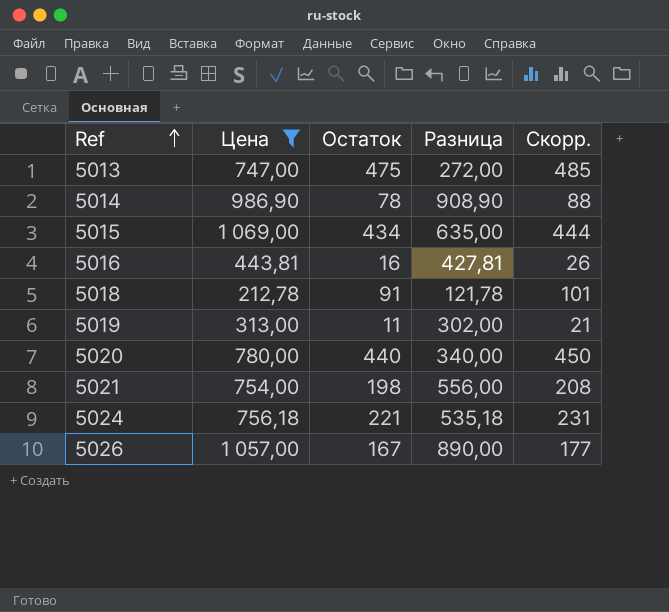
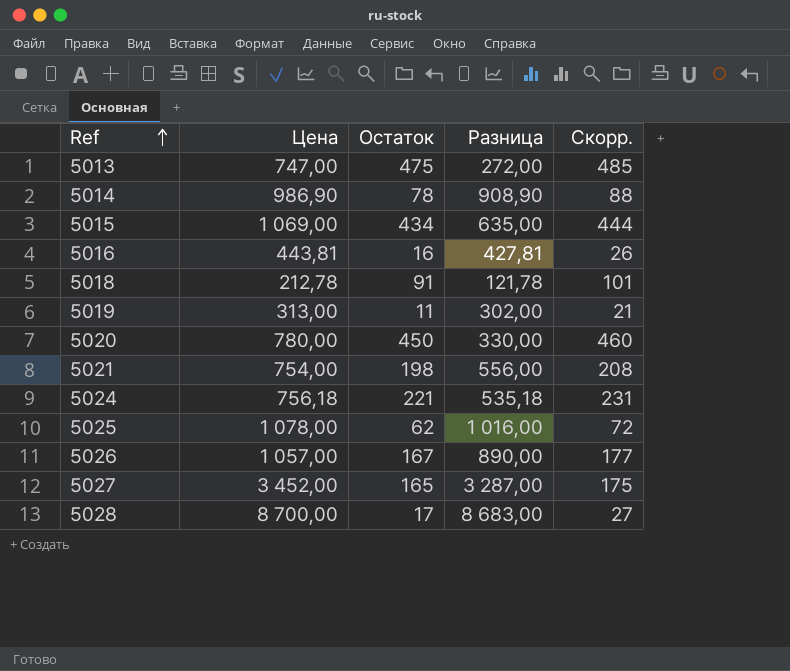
filter: Цена <= 1 069,00 -> none
5020 | Остаток: 440 -> 450
5020 | Разница: 340,00 -> 330,00
5020 | Скорр.: 450 -> 460

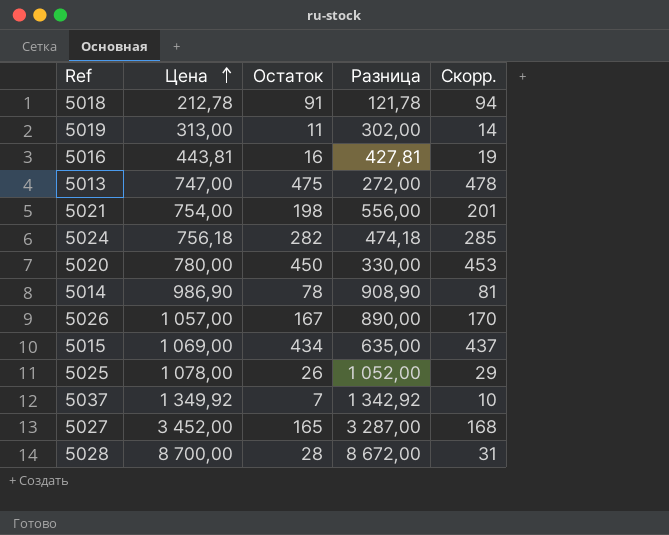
row order: Ref ascending -> Цена ascending
column Скорр. | formula: [Остаток] + 10 -> [Остаток] + 3
5024 | Остаток: 221 -> 282
5024 | Разница: 535,18 -> 474,18
5025 | Остаток: 62 -> 26
5025 | Разница: 1 016,00 -> 1 052,00
row 5037: none -> 1 349,92 | 7 | 1 342,92 | 10
5028 | Остаток: 17 -> 28
5028 | Разница: 8 683,00 -> 8 672,00

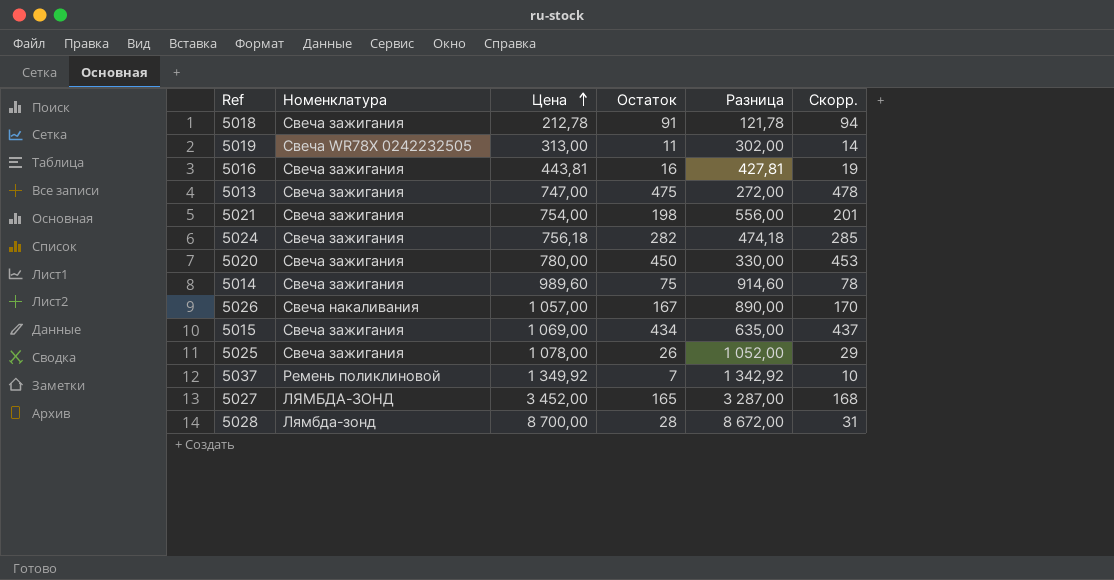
column Номенклатура | position: none -> 2
5014 | Цена: 986,90 -> 989,60
5014 | Остаток: 78 -> 75
5014 | Разница: 908,90 -> 914,60
5014 | Скорр.: 81 -> 78

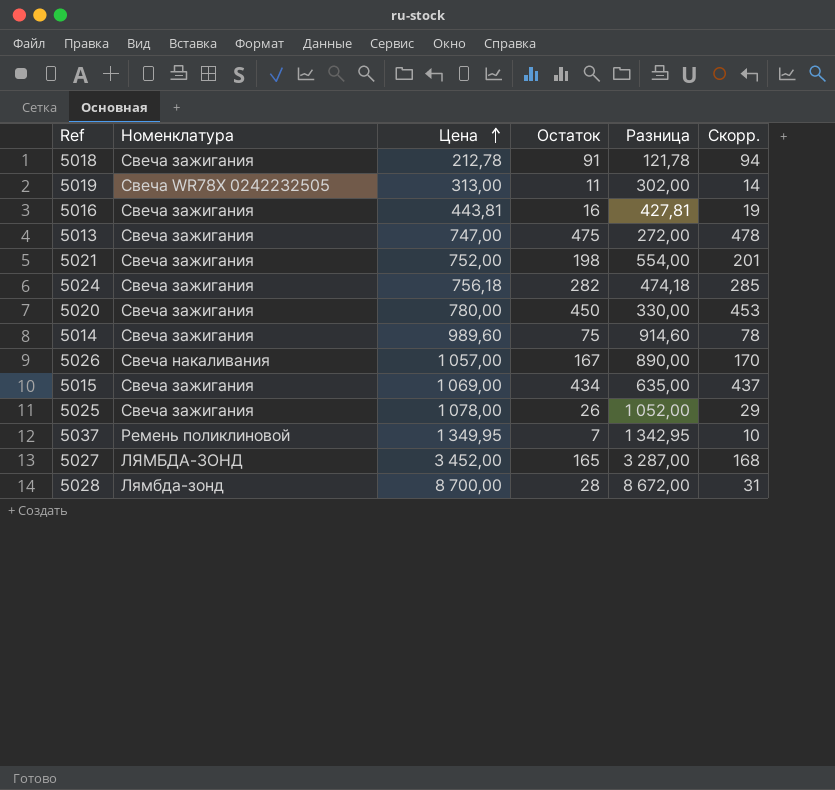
5021 | Цена: 754,00 -> 752,00
5021 | Разница: 556,00 -> 554,00
5037 | Цена: 1 349,92 -> 1 349,95
5037 | Разница: 1 342,92 -> 1 342,95

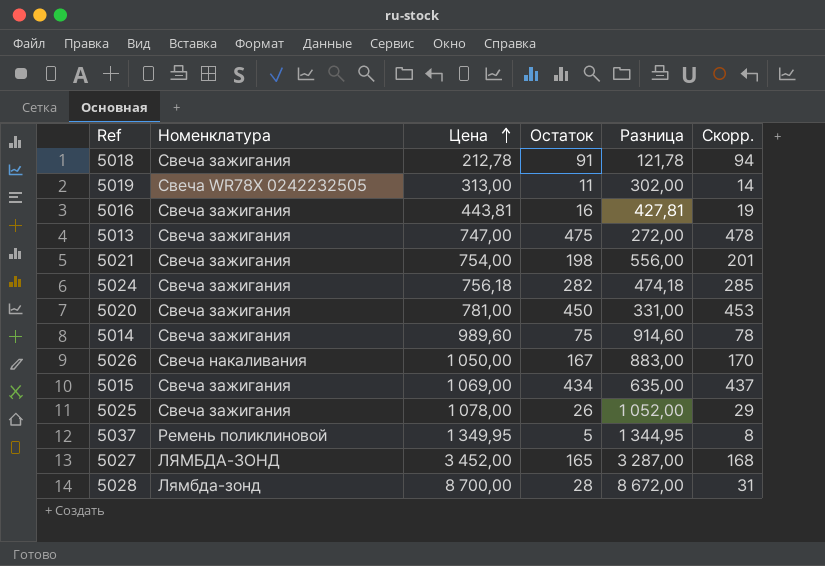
5021 | Цена: 752,00 -> 754,00
5021 | Разница: 554,00 -> 556,00
5020 | Цена: 780,00 -> 781,00
5020 | Разница: 330,00 -> 331,00
5026 | Цена: 1 057,00 -> 1 050,00
5026 | Разница: 890,00 -> 883,00
5037 | Остаток: 7 -> 5
5037 | Разница: 1 342,95 -> 1 344,95
5037 | Скорр.: 10 -> 8

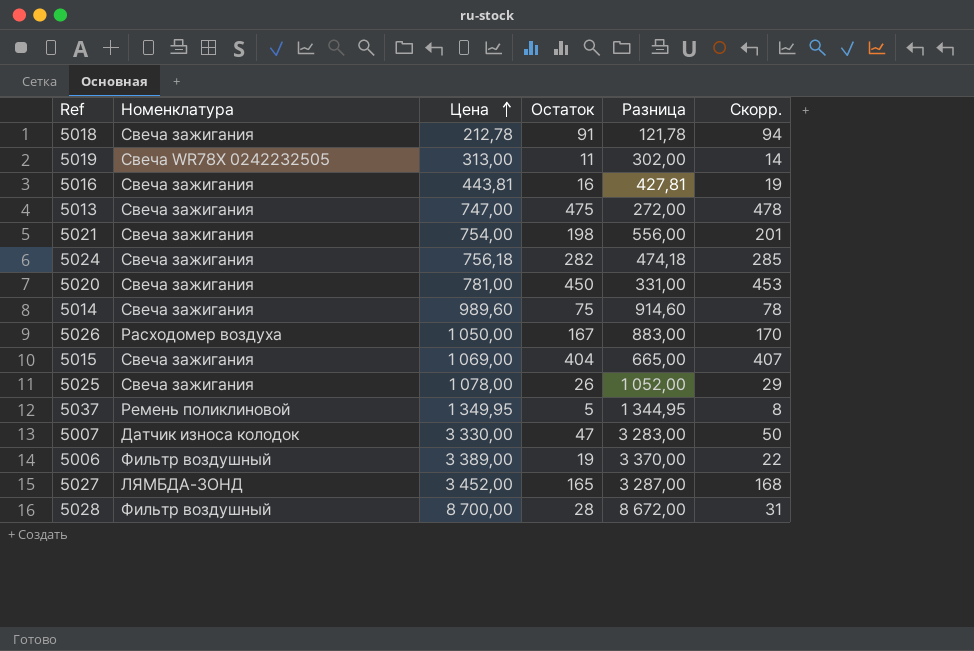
5026 | Номенклатура: Свеча накаливания -> Расходомер воздуха
5015 | Остаток: 434 -> 404
5015 | Разница: 635,00 -> 665,00
5015 | Скорр.: 437 -> 407
row 5007: none -> Датчик износа колодок | 3 330,00 | 47 | 3 283,00 | 50
row 5006: none -> Фильтр воздушный | 3 389,00 | 19 | 3 370,00 | 22
5028 | Номенклатура: Лямбда-зонд -> Фильтр воздушный

